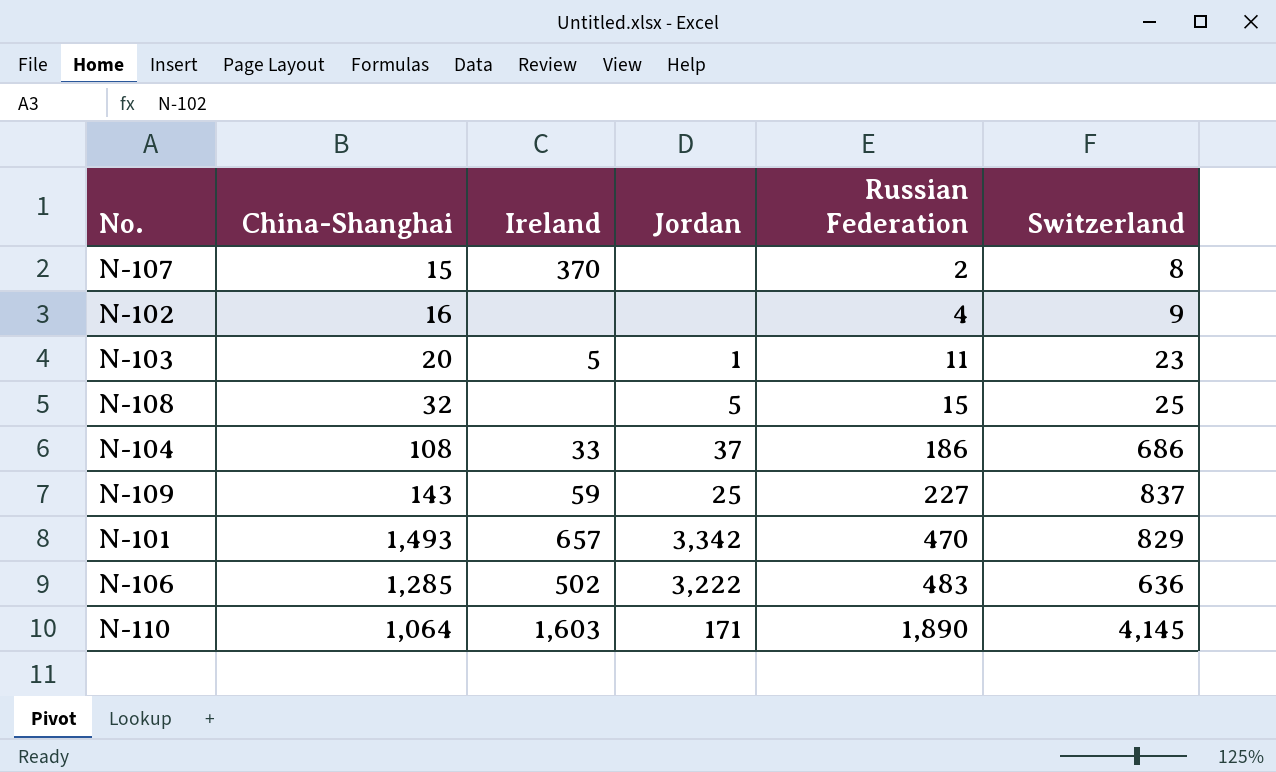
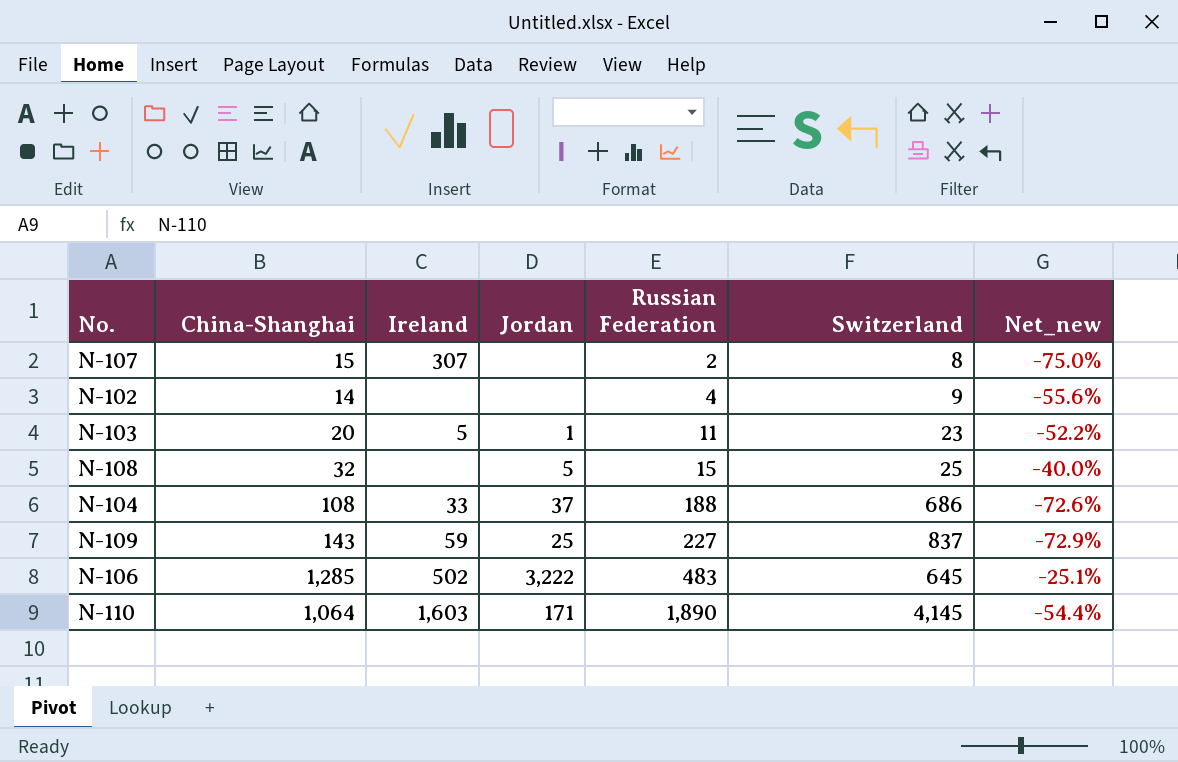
column Net_new | formula: none -> ([Russian Federation] - [Switzerland]) / [Switzerland]
row N-101: 1,493 | 657 | 3,342 | 470 | 829 -> none
N-107 | Ireland: 370 -> 307
N-102 | China-Shanghai: 16 -> 14
N-104 | Russian Federation: 186 -> 188
N-106 | Switzerland: 636 -> 645

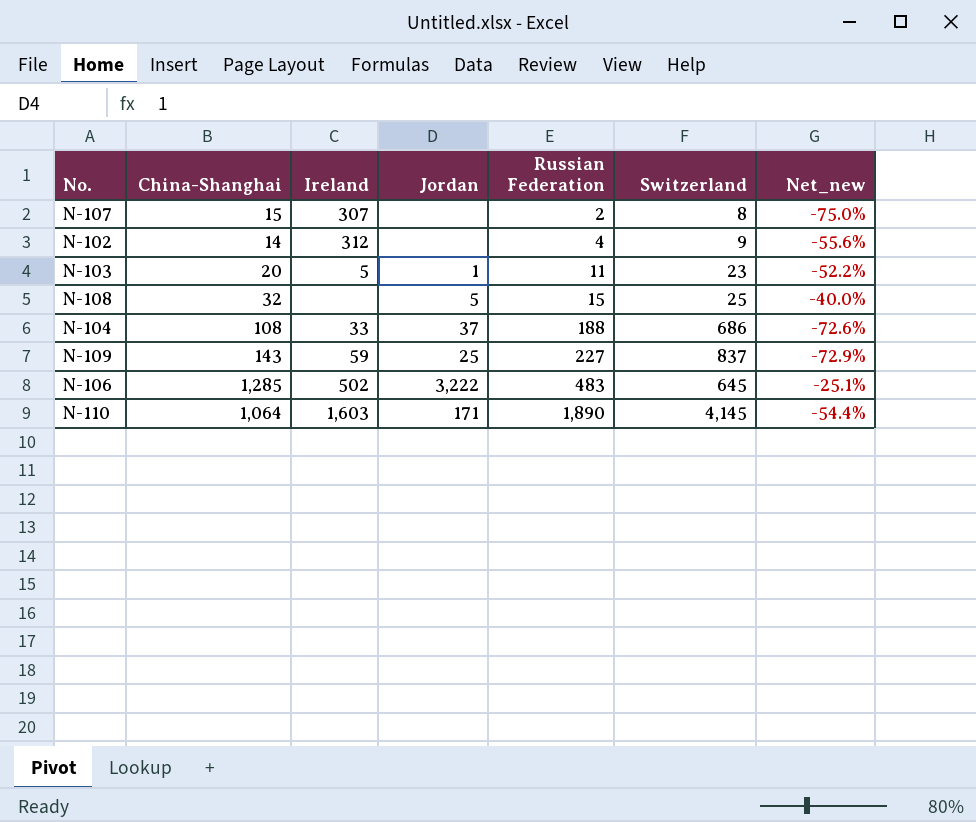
N-102 | Ireland: none -> 312

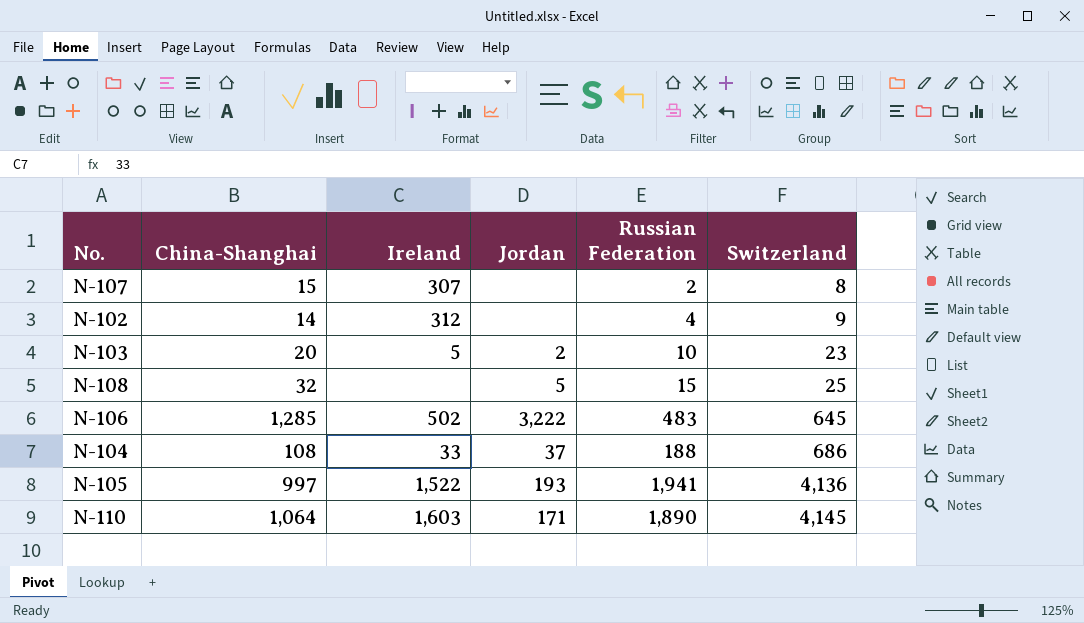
row order: Russian Federation ascending -> Switzerland ascending
column Net_new | formula: ([Russian Federation] - [Switzerland]) / [Switzerland] -> none
row N-109: 143 | 59 | 25 | 227 | 837 | -72.9% -> none
N-103 | Jordan: 1 -> 2
N-103 | Russian Federation: 11 -> 10
row N-105: none -> 997 | 1,522 | 193 | 1,941 | 4,136

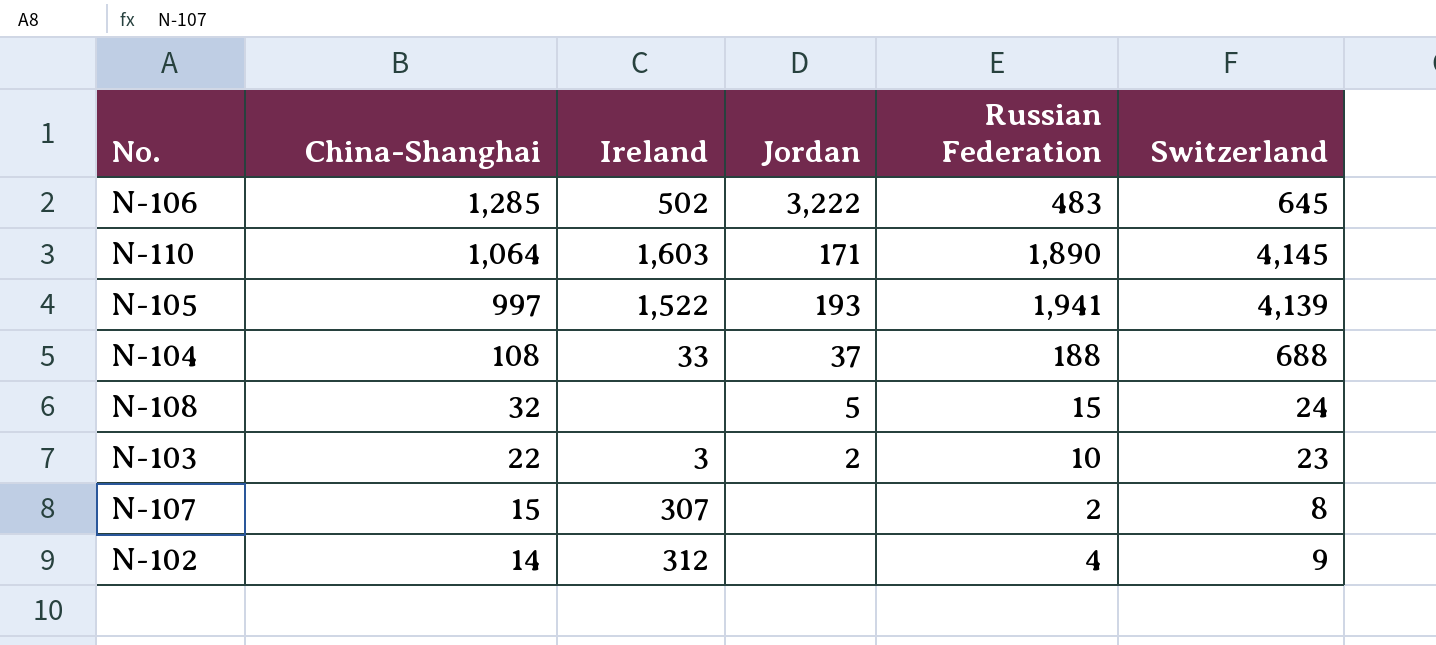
row order: Switzerland ascending -> China-Shanghai descending
N-105 | Switzerland: 4,136 -> 4,139
N-104 | Switzerland: 686 -> 688
N-108 | Switzerland: 25 -> 24
N-103 | China-Shanghai: 20 -> 22
N-103 | Ireland: 5 -> 3

